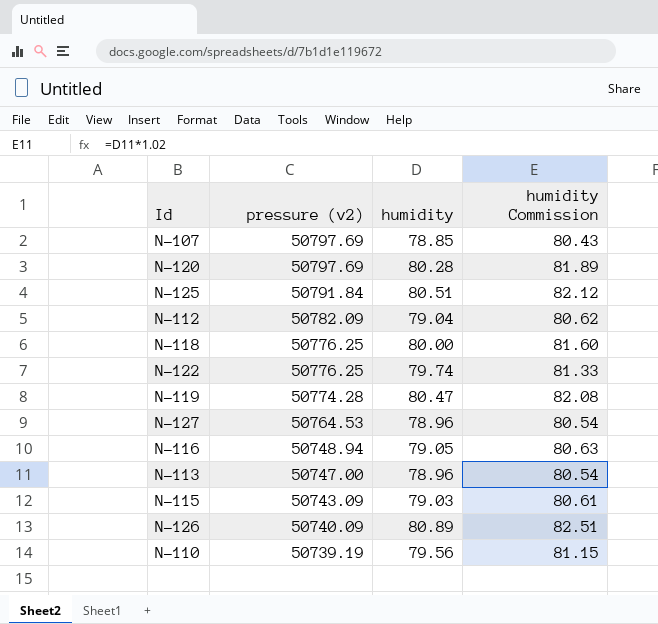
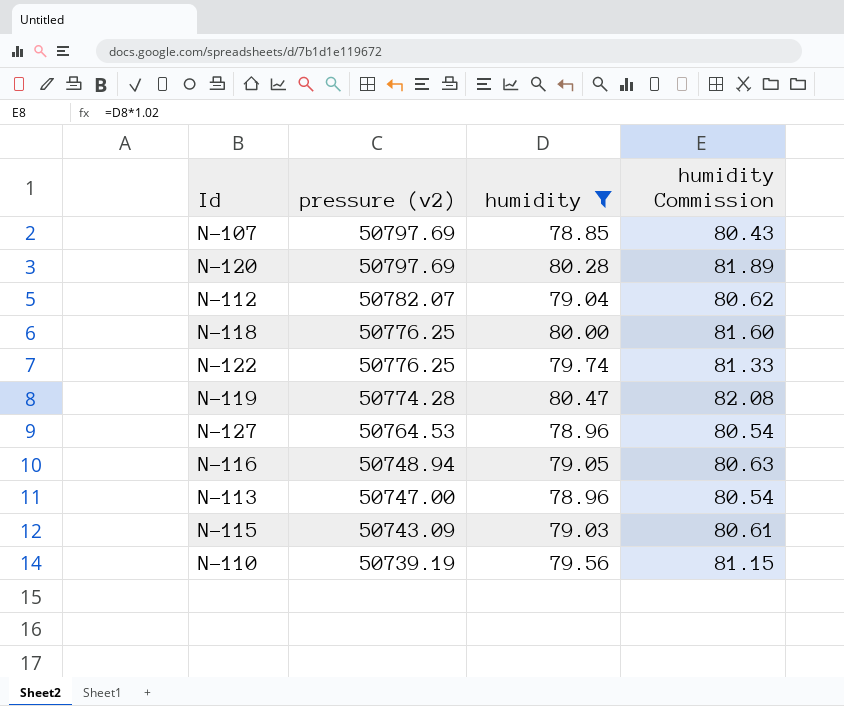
filter: none -> humidity <= 80.47
N-112 | pressure (v2): 50782.09 -> 50782.07

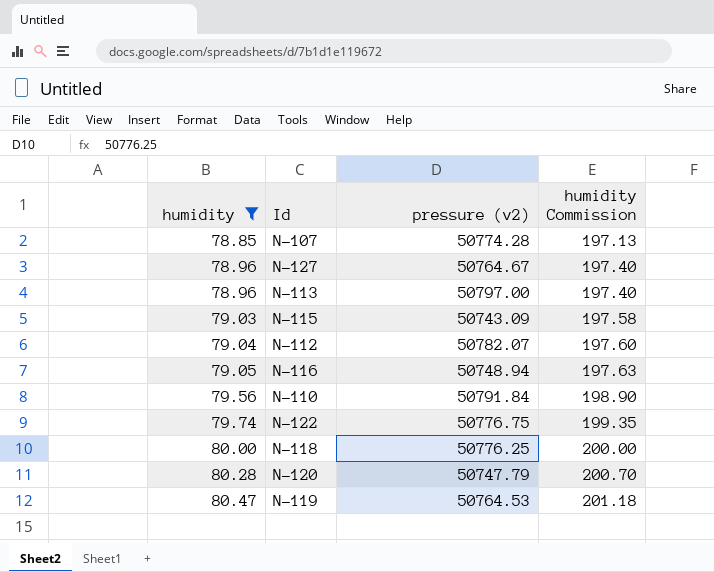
row order: pressure (v2) descending -> humidity ascending
column humidity | position: 3 -> 1
column humidity Commission | formula: [humidity] * 1.02 -> [humidity] * 2.5
N-107 | pressure (v2): 50797.69 -> 50774.28
N-127 | pressure (v2): 50764.53 -> 50764.67
N-113 | pressure (v2): 50747.00 -> 50797.00
N-110 | pressure (v2): 50739.19 -> 50791.84
N-122 | pressure (v2): 50776.25 -> 50776.75
N-120 | pressure (v2): 50797.69 -> 50747.79
N-119 | pressure (v2): 50774.28 -> 50764.53

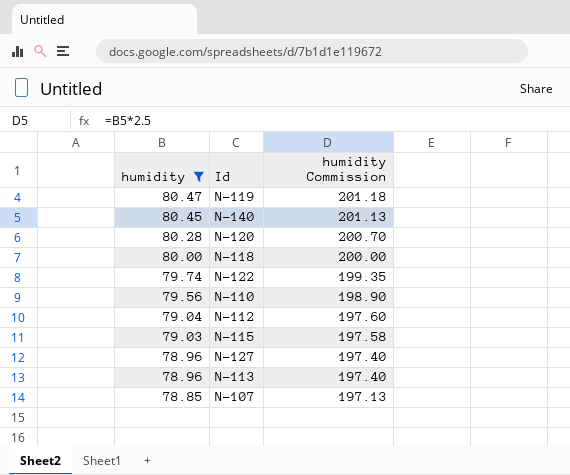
row order: humidity ascending -> humidity descending
column pressure (v2) | position: 3 -> none
row N-116: 79.05 | 50748.94 | 197.63 -> none
row N-140: none -> 80.45 | 201.13

